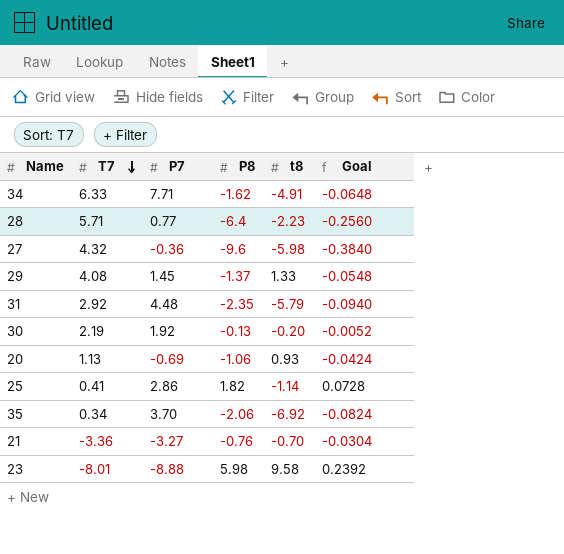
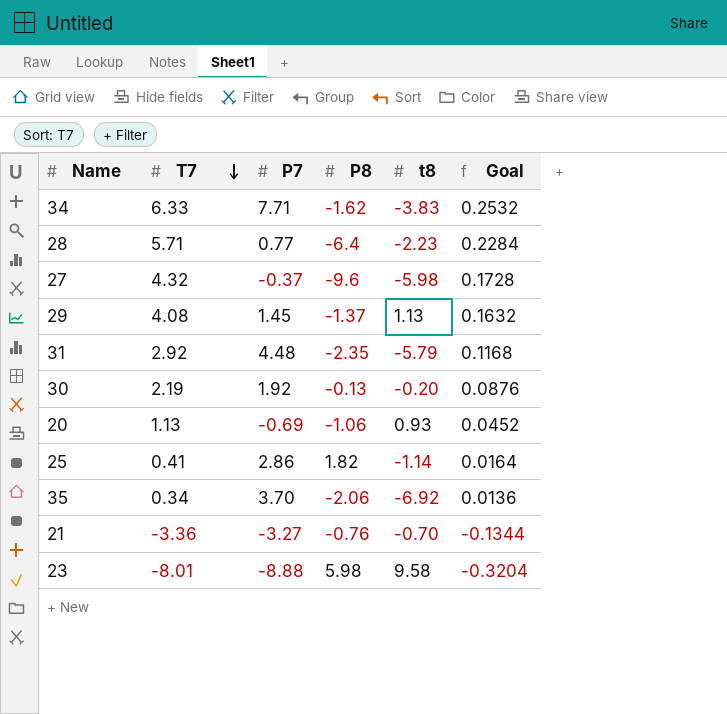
column Goal | formula: [P8] * 0.04 -> [T7] * 0.04
34 | t8: -4.91 -> -3.83
27 | P7: -0.36 -> -0.37
29 | t8: 1.33 -> 1.13

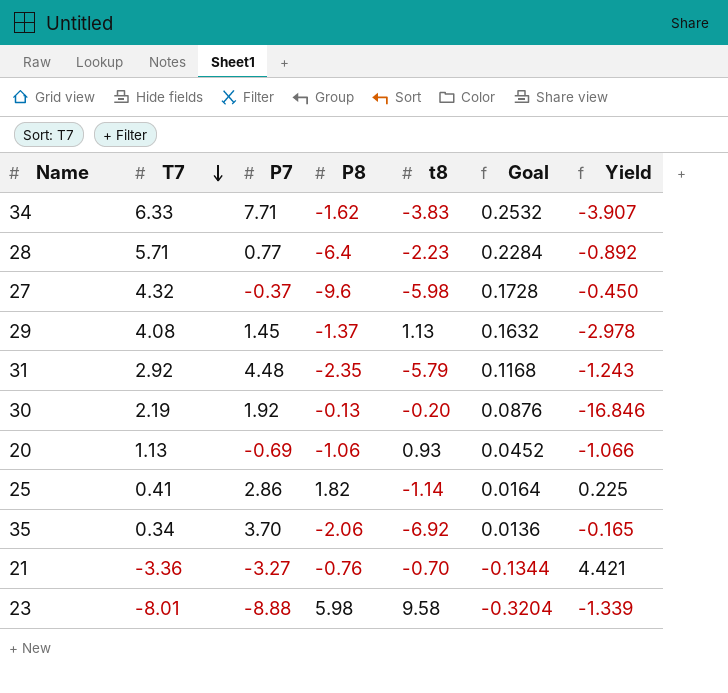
column Yield | formula: none -> [T7] / [P8]

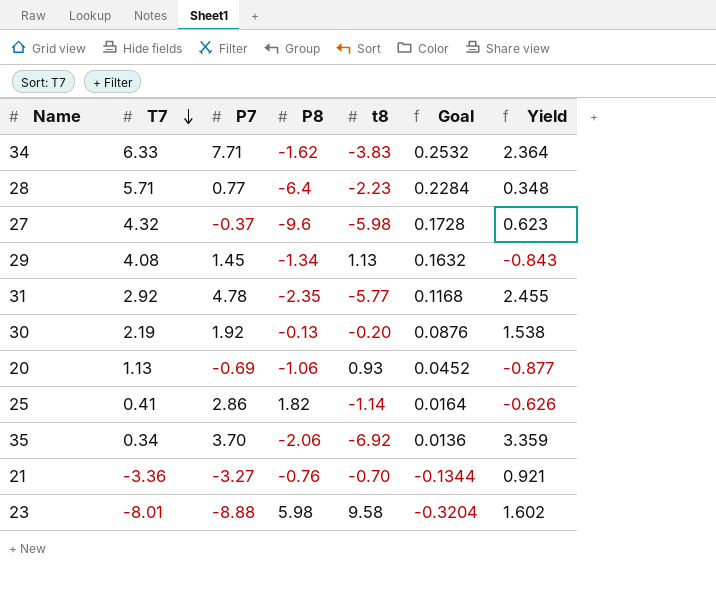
column Yield | formula: [T7] / [P8] -> [t8] / [P8]
29 | P8: -1.37 -> -1.34
31 | P7: 4.48 -> 4.78
31 | t8: -5.79 -> -5.77

